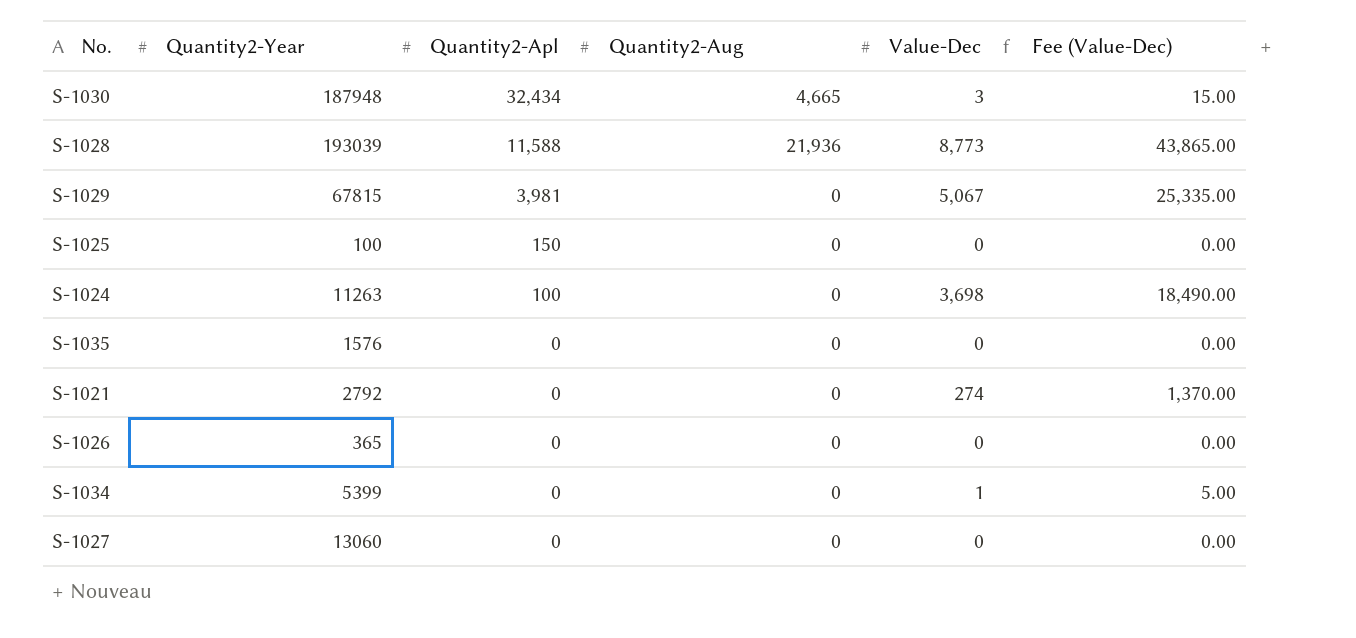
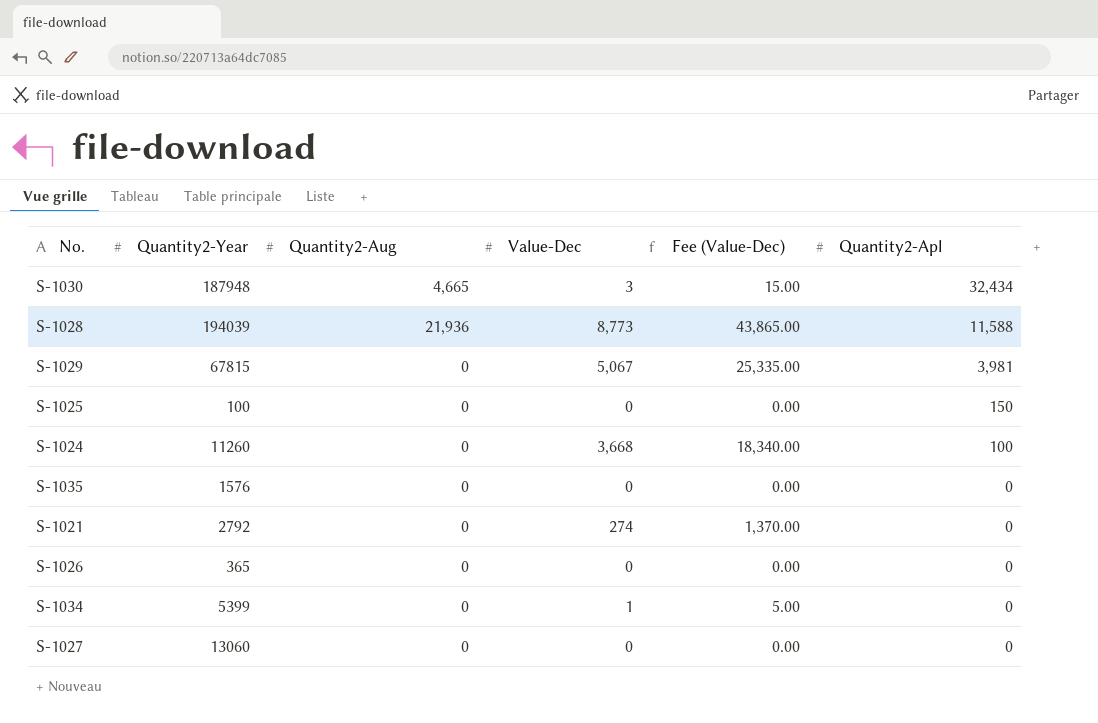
column Quantity2-Apl | position: 3 -> 6
S-1028 | Quantity2-Year: 193039 -> 194039
S-1024 | Quantity2-Year: 11263 -> 11260
S-1024 | Value-Dec: 3,698 -> 3,668
S-1024 | Fee (Value-Dec): 18,490.00 -> 18,340.00

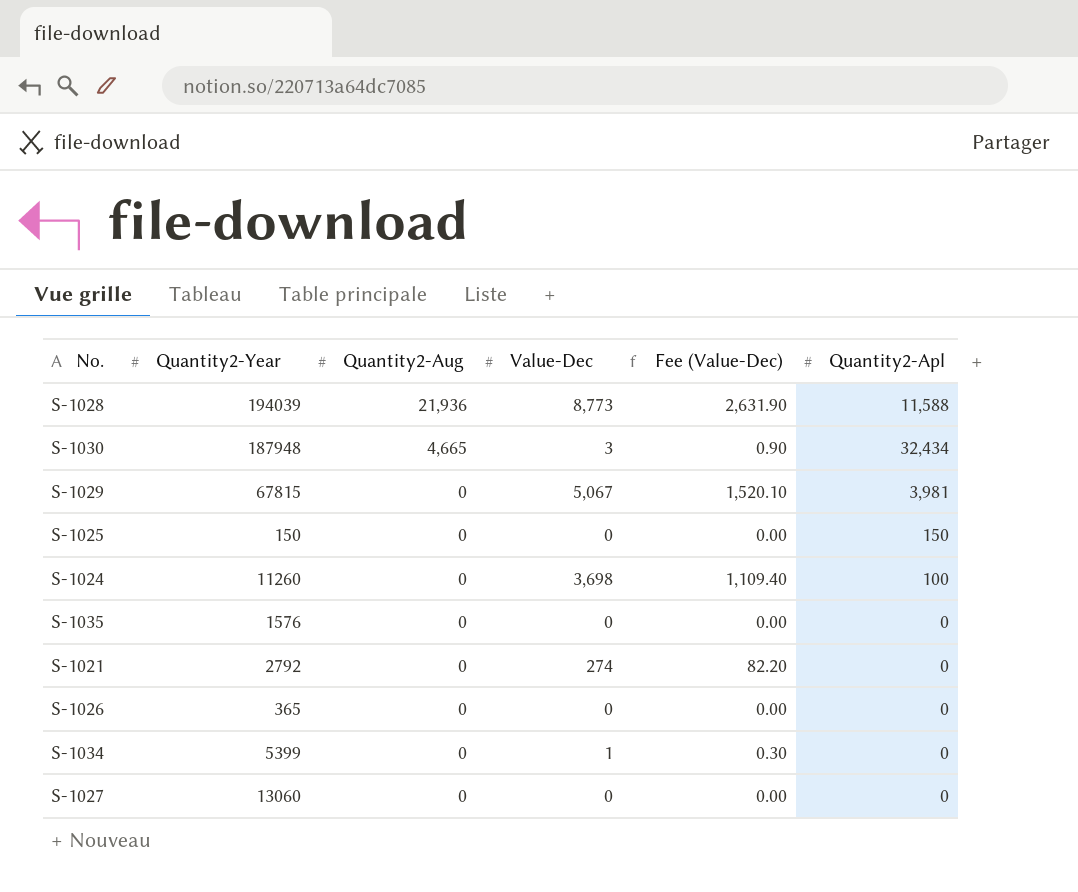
row order: Quantity2-Apl descending -> Quantity2-Aug descending
column Fee (Value-Dec) | formula: [Value-Dec] * 5 -> [Value-Dec] * 0.3
S-1025 | Quantity2-Year: 100 -> 150
S-1024 | Value-Dec: 3,668 -> 3,698

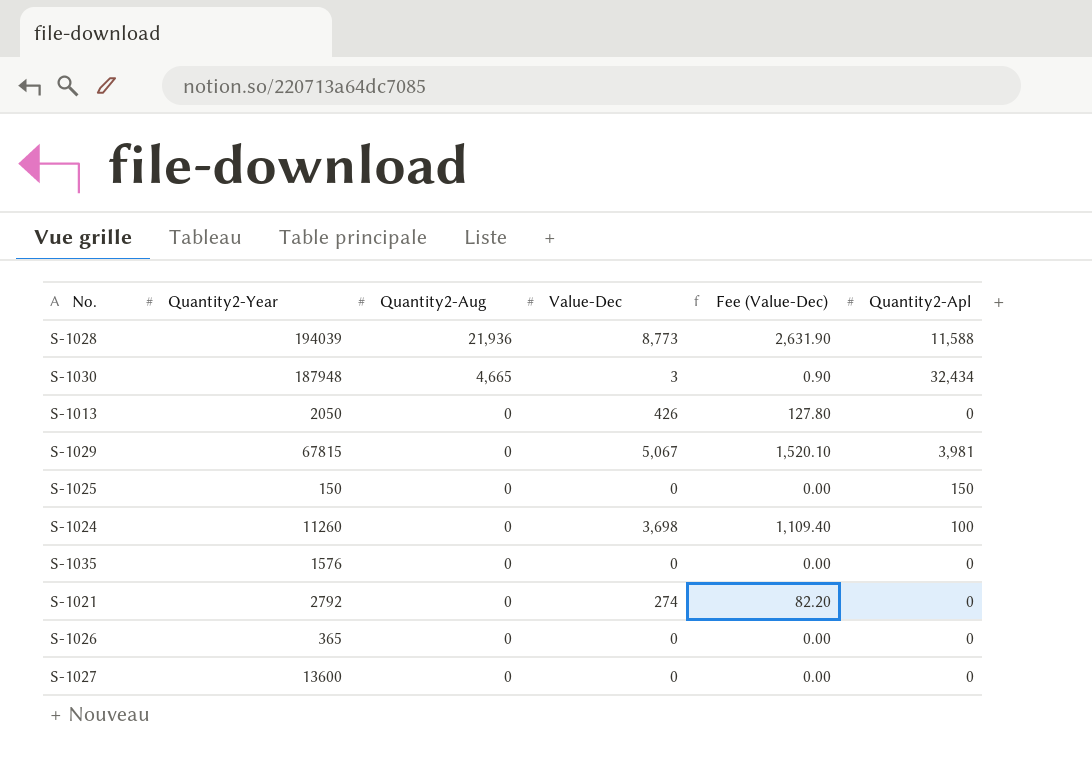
row S-1034: 5399 | 0 | 1 | 0.30 | 0 -> none
row S-1013: none -> 2050 | 0 | 426 | 127.80 | 0
S-1027 | Quantity2-Year: 13060 -> 13600

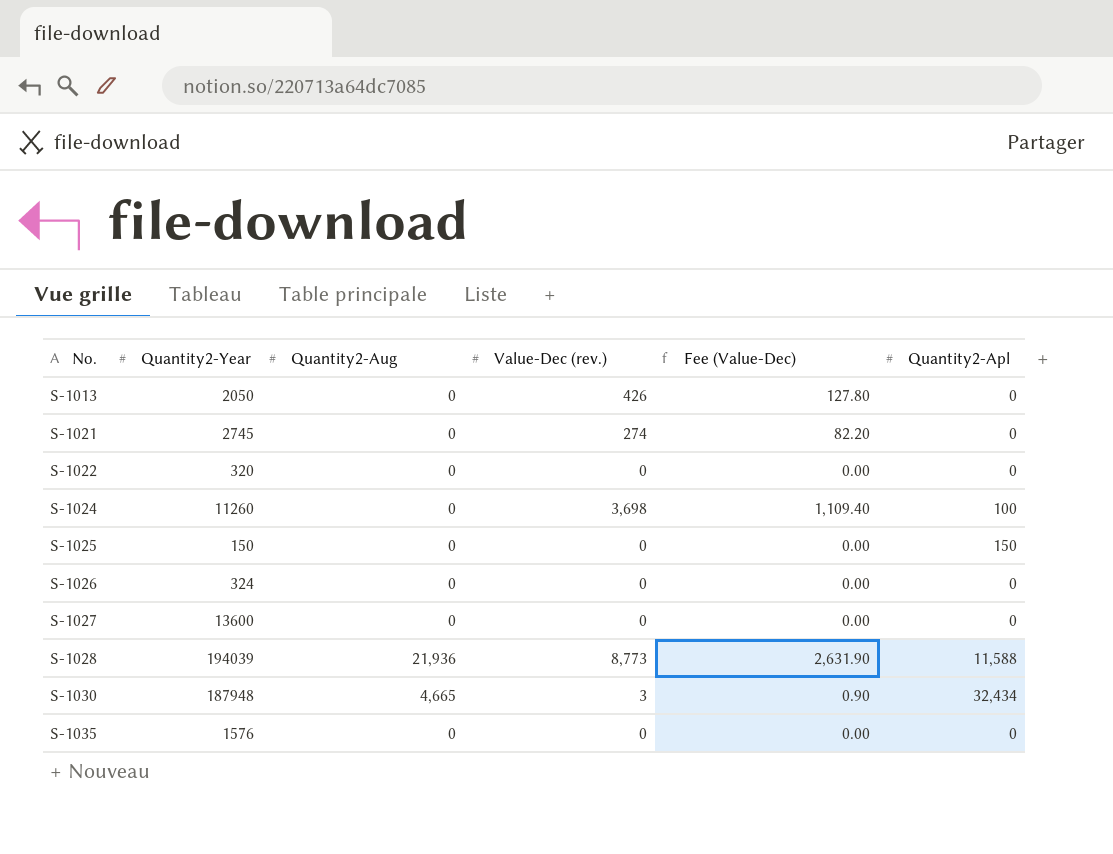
row order: Quantity2-Aug descending -> No. ascending
column name: Value-Dec -> Value-Dec (rev.)
row S-1029: 67815 | 0 | 5,067 | 1,520.10 | 3,981 -> none
S-1021 | Quantity2-Year: 2792 -> 2745
row S-1022: none -> 320 | 0 | 0 | 0.00 | 0
S-1026 | Quantity2-Year: 365 -> 324

